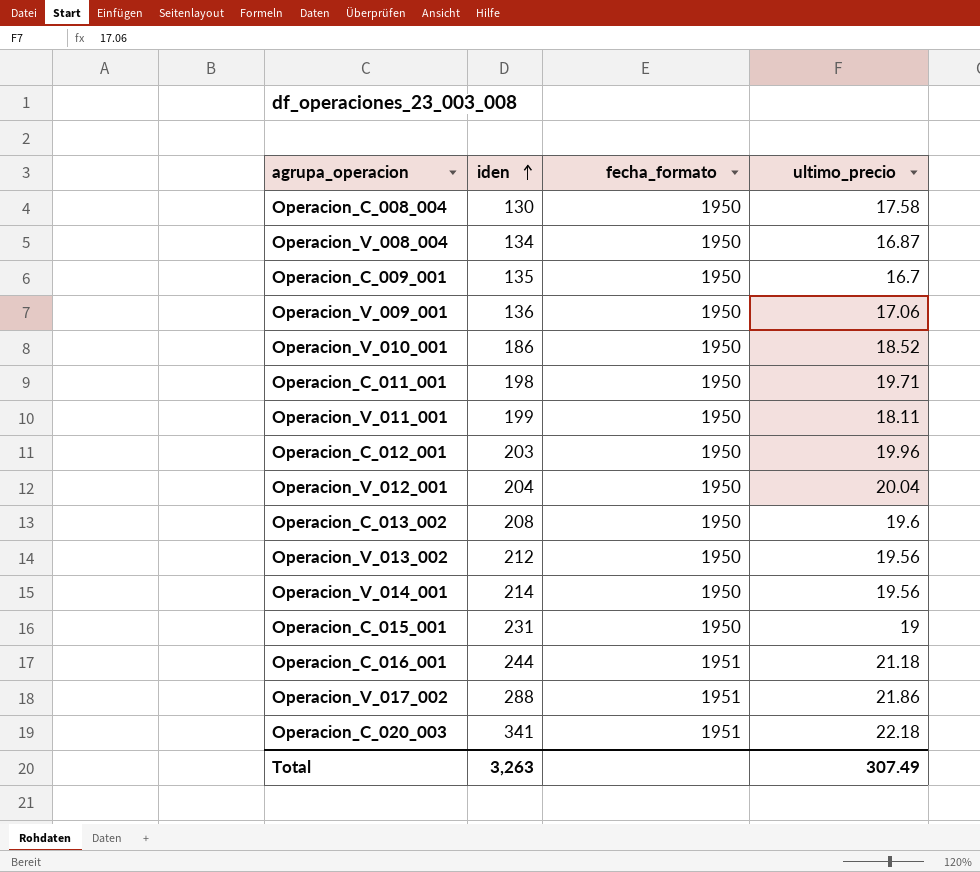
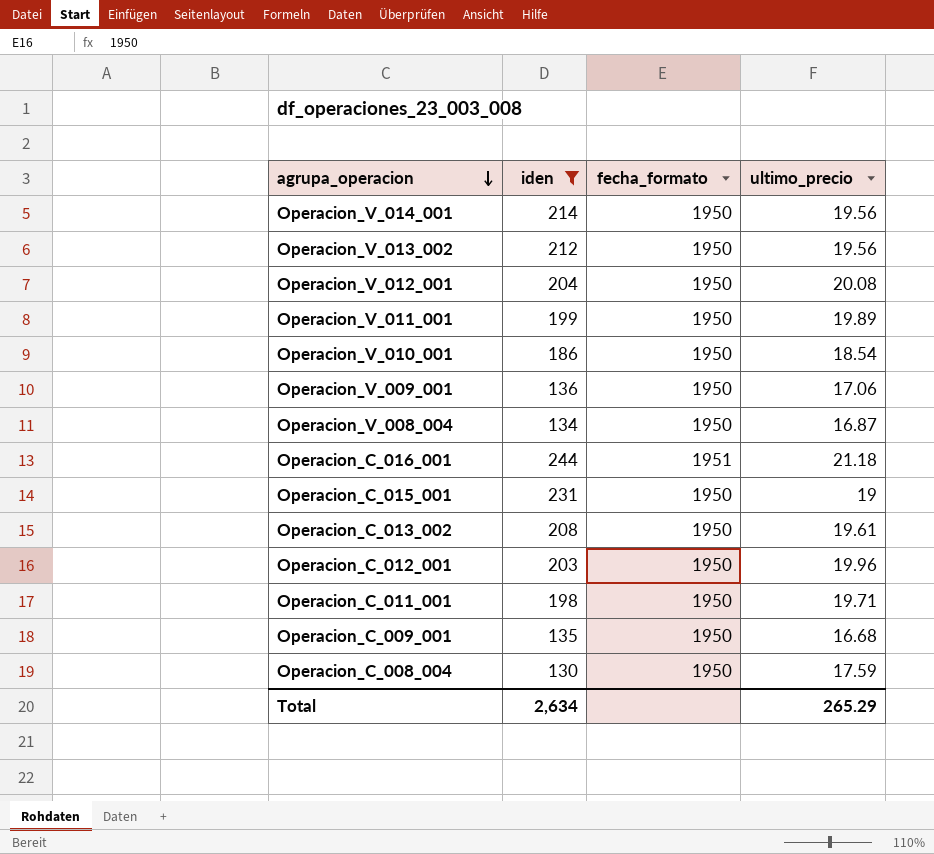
filter: none -> iden <= 244
row order: iden ascending -> agrupa_operacion descending
Operacion_V_012_001 | ultimo_precio: 20.04 -> 20.08
Operacion_V_011_001 | ultimo_precio: 18.11 -> 19.89
Operacion_V_010_001 | ultimo_precio: 18.52 -> 18.54
Operacion_C_013_002 | ultimo_precio: 19.6 -> 19.61
Operacion_C_009_001 | ultimo_precio: 16.7 -> 16.68
Operacion_C_008_004 | ultimo_precio: 17.58 -> 17.59
Total | iden: 3,263 -> 2,634
Total | ultimo_precio: 307.49 -> 265.29

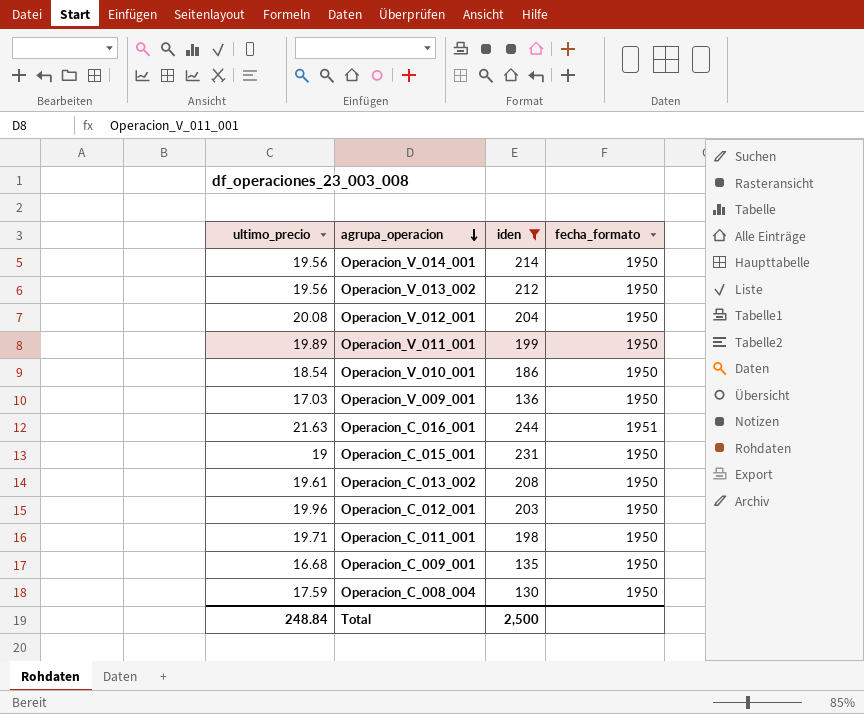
column ultimo_precio | position: 4 -> 1
row Operacion_V_008_004: 134 | 1950 | 16.87 -> none
Operacion_V_009_001 | ultimo_precio: 17.06 -> 17.03
Operacion_C_016_001 | ultimo_precio: 21.18 -> 21.63
Total | ultimo_precio: 265.29 -> 248.84
Total | iden: 2,634 -> 2,500

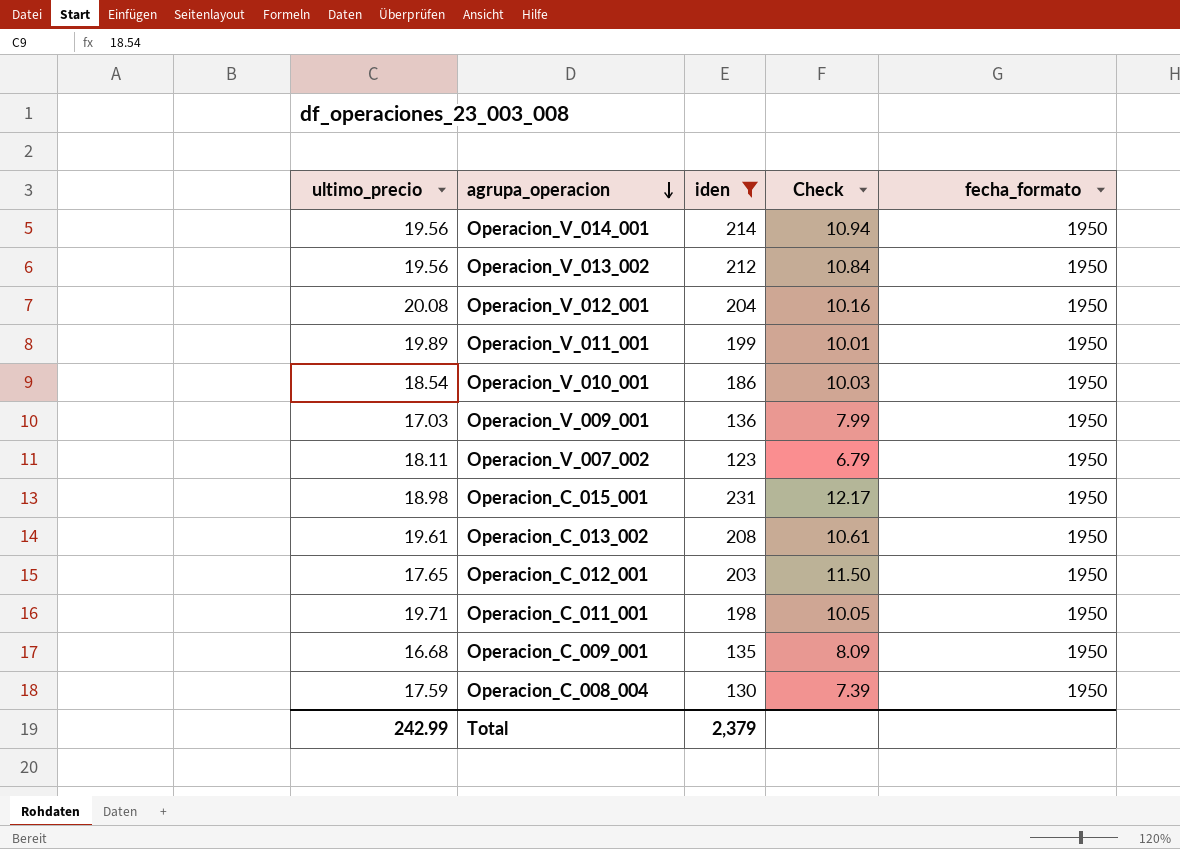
column Check | formula: none -> [iden] / [ultimo_precio]
row Operacion_C_016_001: 21.63 | 244 | 1951 -> none
row Operacion_V_007_002: none -> 18.11 | 123 | 6.79 | 1950
Operacion_C_015_001 | ultimo_precio: 19 -> 18.98
Operacion_C_012_001 | ultimo_precio: 19.96 -> 17.65
Total | ultimo_precio: 248.84 -> 242.99
Total | iden: 2,500 -> 2,379

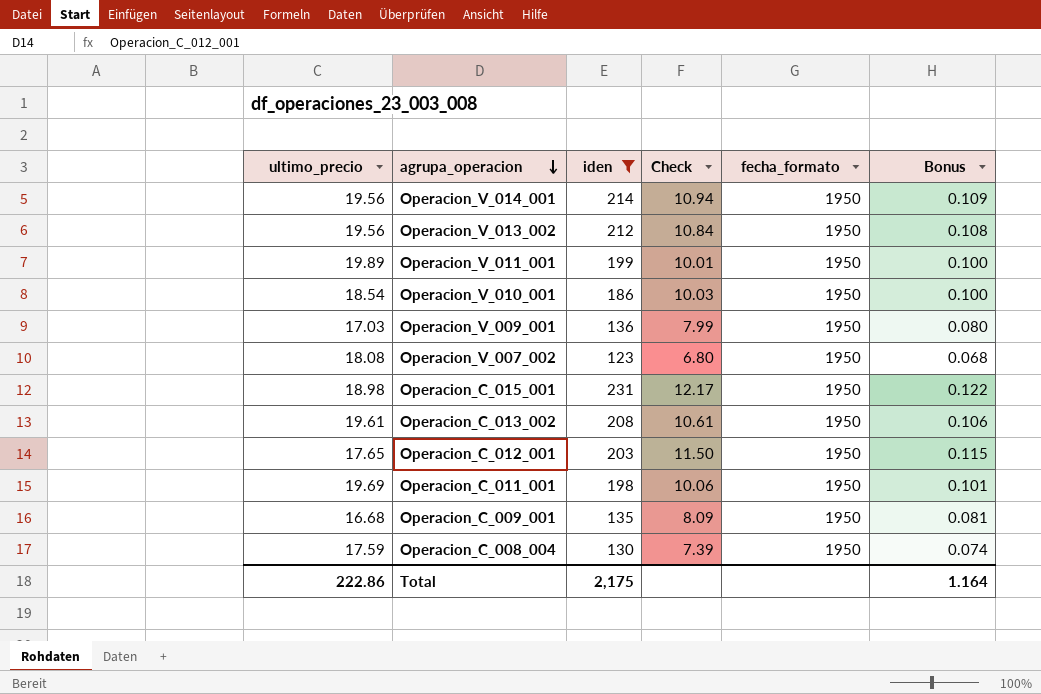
column Bonus | formula: none -> [Check] * 0.01
row Operacion_V_012_001: 20.08 | 204 | 10.16 | 1950 -> none
Operacion_V_007_002 | ultimo_precio: 18.11 -> 18.08
Operacion_V_007_002 | Check: 6.79 -> 6.80
Operacion_C_011_001 | ultimo_precio: 19.71 -> 19.69
Operacion_C_011_001 | Check: 10.05 -> 10.06
Total | ultimo_precio: 242.99 -> 222.86
Total | iden: 2,379 -> 2,175

